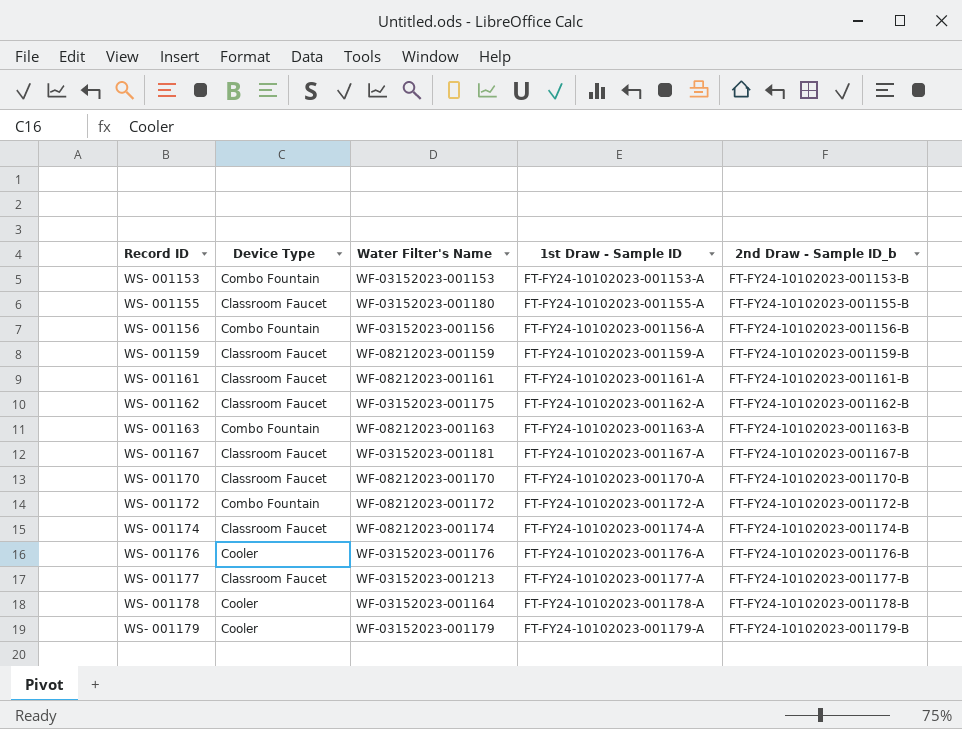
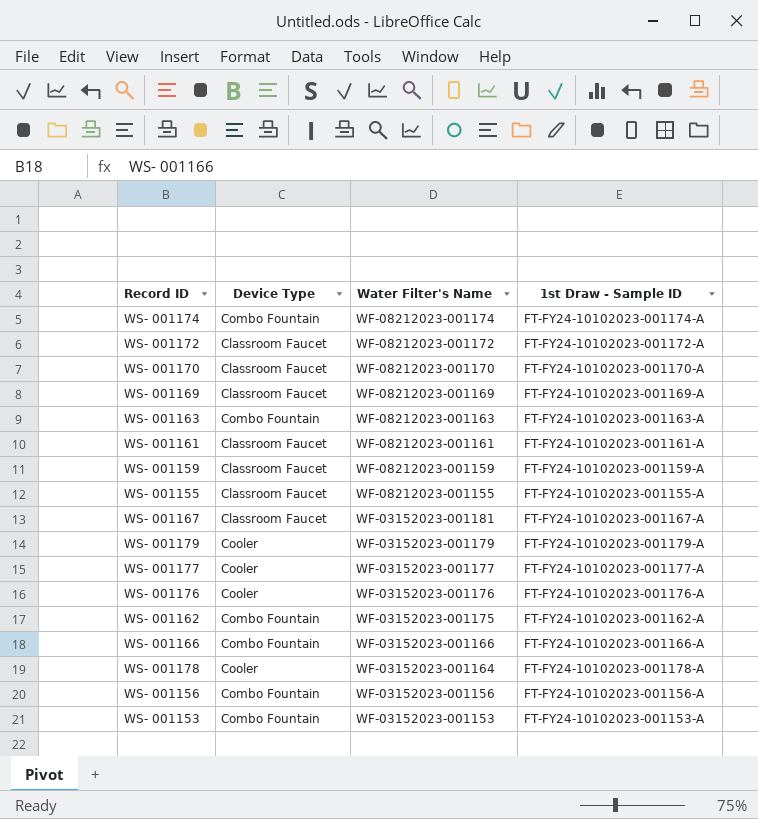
row order: Record ID ascending -> Water Filter's Name descending
column 2nd Draw - Sample ID_b | position: 5 -> none
WS- 001174 | Device Type: Classroom Faucet -> Combo Fountain
WS- 001172 | Device Type: Combo Fountain -> Classroom Faucet
row WS- 001169: none -> Classroom Faucet | WF-08212023-001169 | FT-FY24-10102023-001169-A
WS- 001155 | Water Filter's Name: WF-03152023-001180 -> WF-08212023-001155
WS- 001177 | Device Type: Classroom Faucet -> Cooler
WS- 001177 | Water Filter's Name: WF-03152023-001213 -> WF-03152023-001177
WS- 001162 | Device Type: Classroom Faucet -> Combo Fountain
row WS- 001166: none -> Combo Fountain | WF-03152023-001166 | FT-FY24-10102023-001166-A

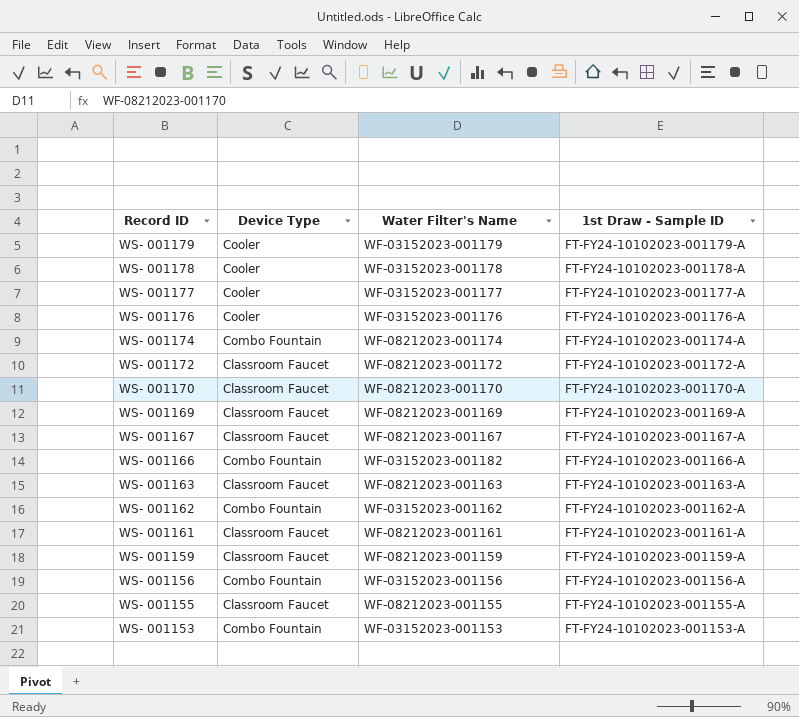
row order: Water Filter's Name descending -> Record ID descending
WS- 001178 | Water Filter's Name: WF-03152023-001164 -> WF-03152023-001178
WS- 001167 | Water Filter's Name: WF-03152023-001181 -> WF-08212023-001167
WS- 001166 | Water Filter's Name: WF-03152023-001166 -> WF-03152023-001182
WS- 001163 | Device Type: Combo Fountain -> Classroom Faucet
WS- 001162 | Water Filter's Name: WF-03152023-001175 -> WF-03152023-001162

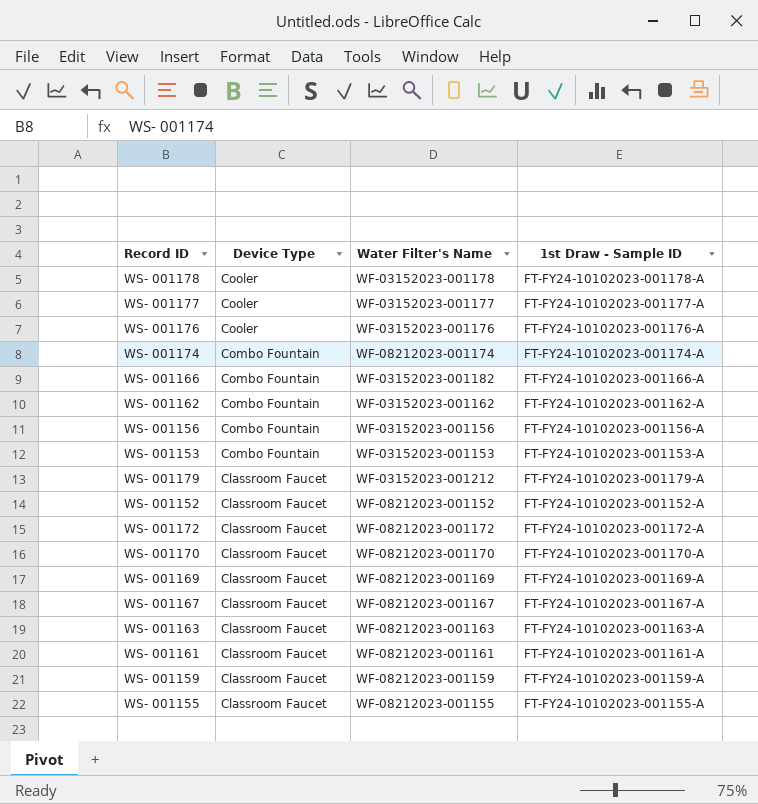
row order: Record ID descending -> Device Type descending
WS- 001179 | Device Type: Cooler -> Classroom Faucet
WS- 001179 | Water Filter's Name: WF-03152023-001179 -> WF-03152023-001212
row WS- 001152: none -> Classroom Faucet | WF-08212023-001152 | FT-FY24-10102023-001152-A

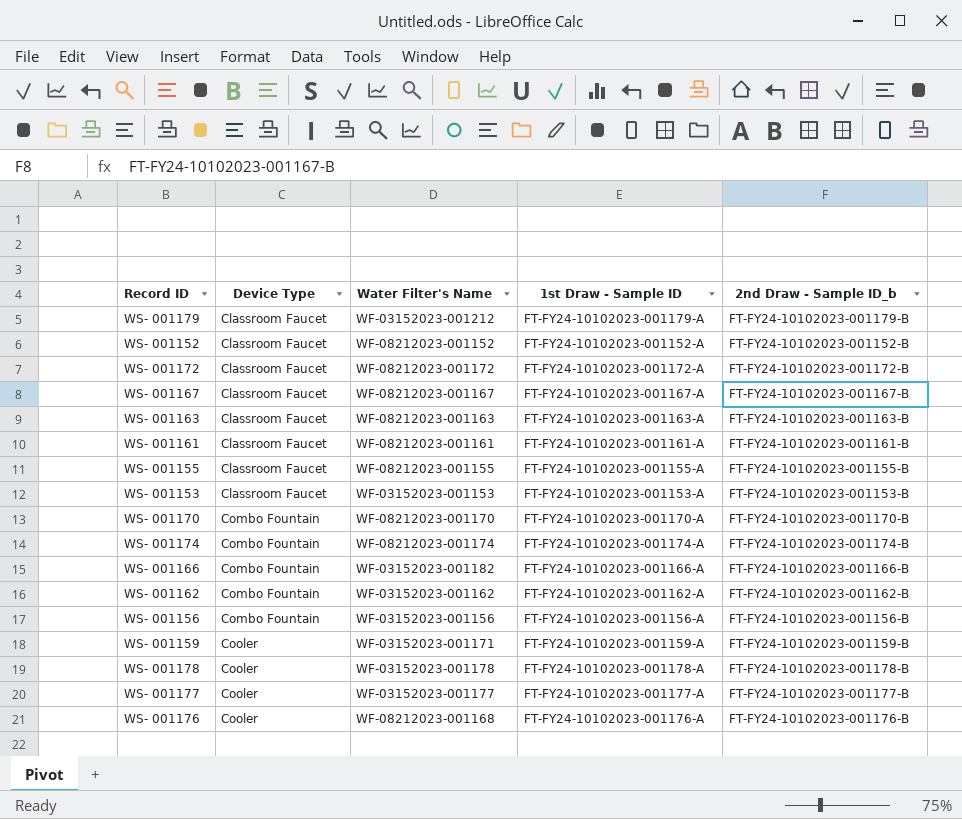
row order: Device Type descending -> Device Type ascending
column 2nd Draw - Sample ID_b | position: none -> 5
row WS- 001169: Classroom Faucet | WF-08212023-001169 | FT-FY24-10102023-001169-A -> none
WS- 001153 | Device Type: Combo Fountain -> Classroom Faucet
WS- 001170 | Device Type: Classroom Faucet -> Combo Fountain
WS- 001159 | Device Type: Classroom Faucet -> Cooler
WS- 001159 | Water Filter's Name: WF-08212023-001159 -> WF-03152023-001171
WS- 001176 | Water Filter's Name: WF-03152023-001176 -> WF-08212023-001168

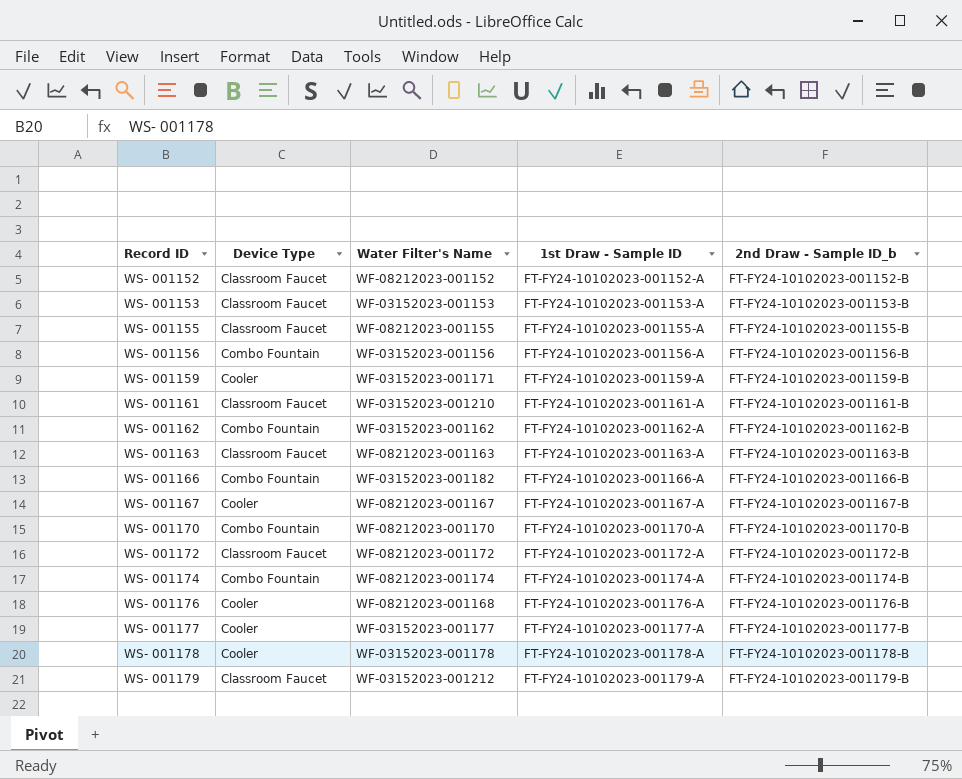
row order: Device Type ascending -> Record ID ascending
WS- 001161 | Water Filter's Name: WF-08212023-001161 -> WF-03152023-001210
WS- 001167 | Device Type: Classroom Faucet -> Cooler

